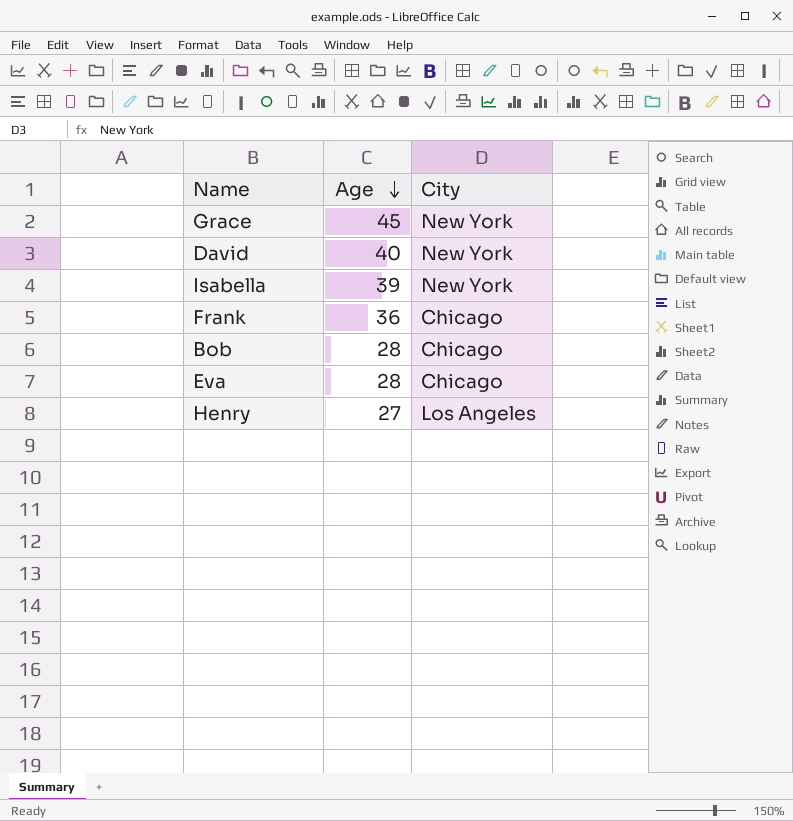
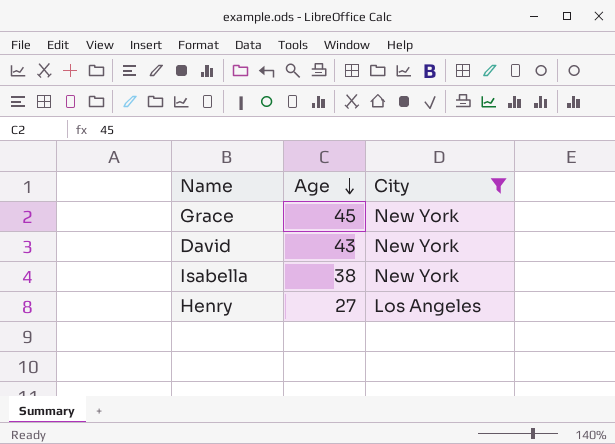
filter: none -> City != Chicago
David | Age: 40 -> 43
Isabella | Age: 39 -> 38

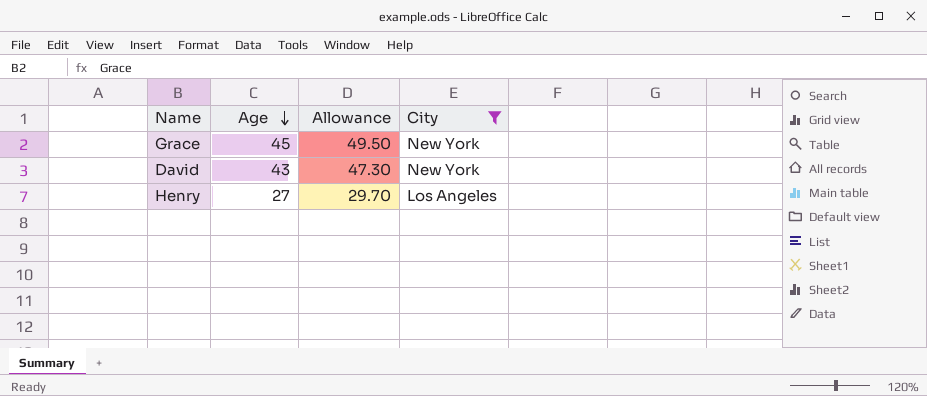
column Allowance | formula: none -> [Age] * 1.1
row Isabella: 38 | New York -> none

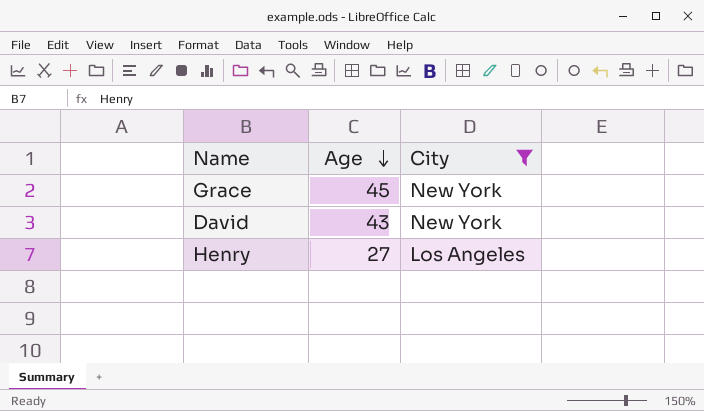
column Allowance | formula: [Age] * 1.1 -> none

